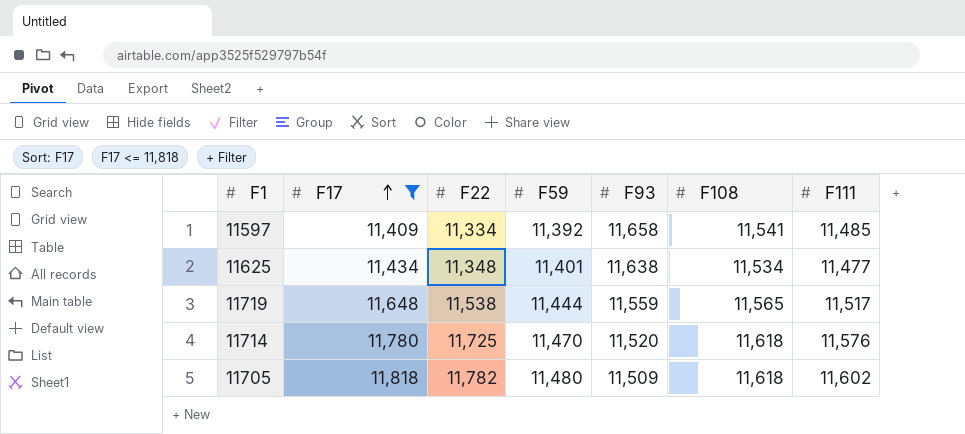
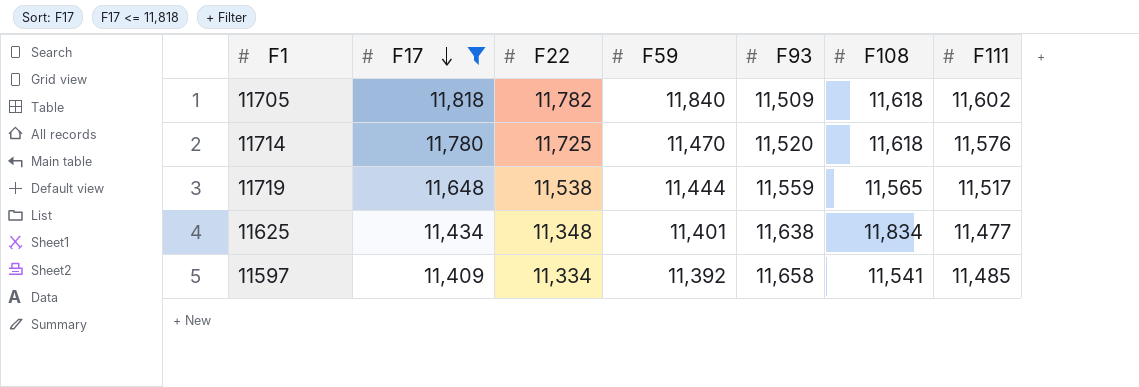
row order: F17 ascending -> F17 descending
11705 | F59: 11,480 -> 11,840
11625 | F108: 11,534 -> 11,834

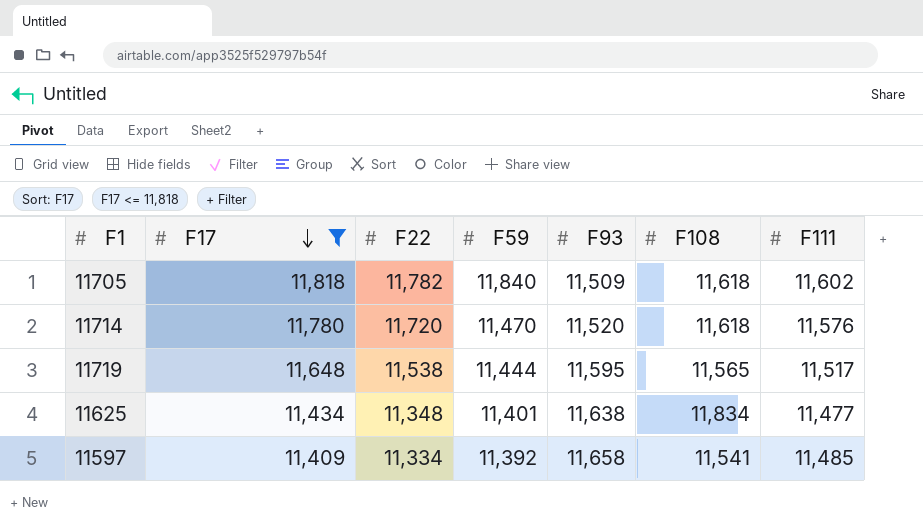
11714 | F22: 11,725 -> 11,720
11719 | F93: 11,559 -> 11,595

